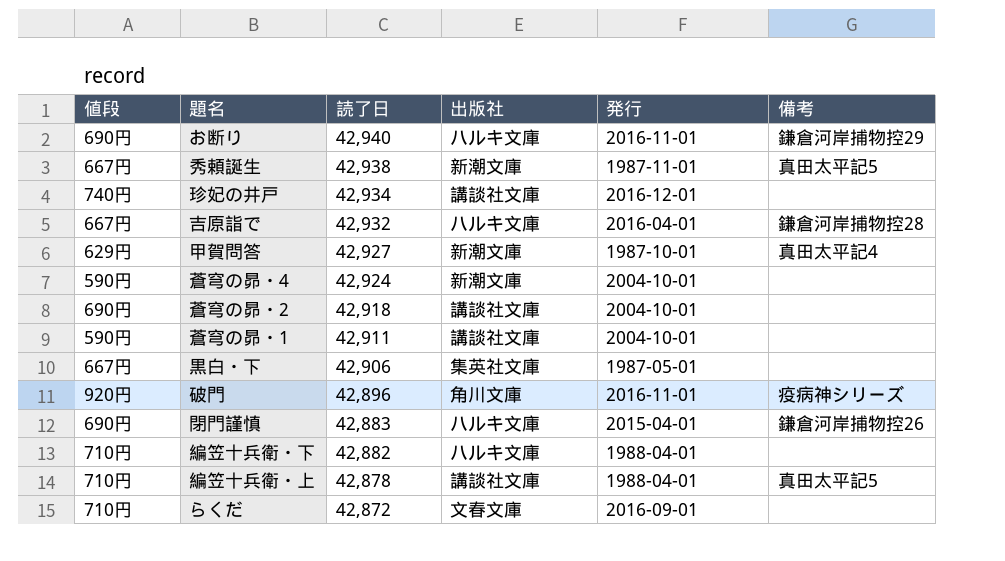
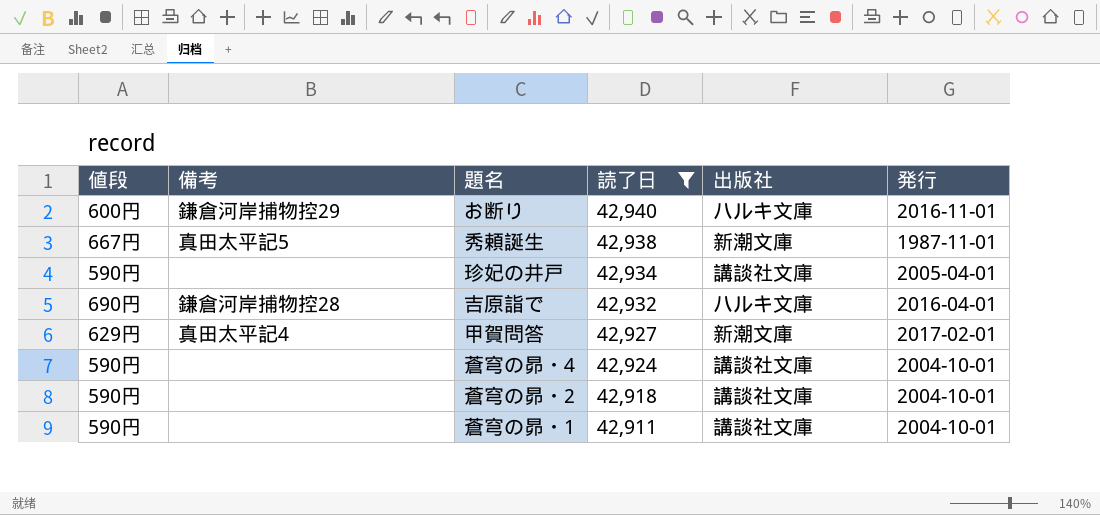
filter: none -> 読了日 >= 42,911
column 備考 | position: 6 -> 2
お断り | 値段: 690円 -> 600円
珍妃の井戸 | 値段: 740円 -> 590円
珍妃の井戸 | 発行: 2016-12-01 -> 2005-04-01
吉原詣で | 値段: 667円 -> 690円
甲賀問答 | 発行: 1987-10-01 -> 2017-02-01
蒼穹の昴・4 | 出版社: 新潮文庫 -> 講談社文庫
蒼穹の昴・2 | 値段: 690円 -> 590円

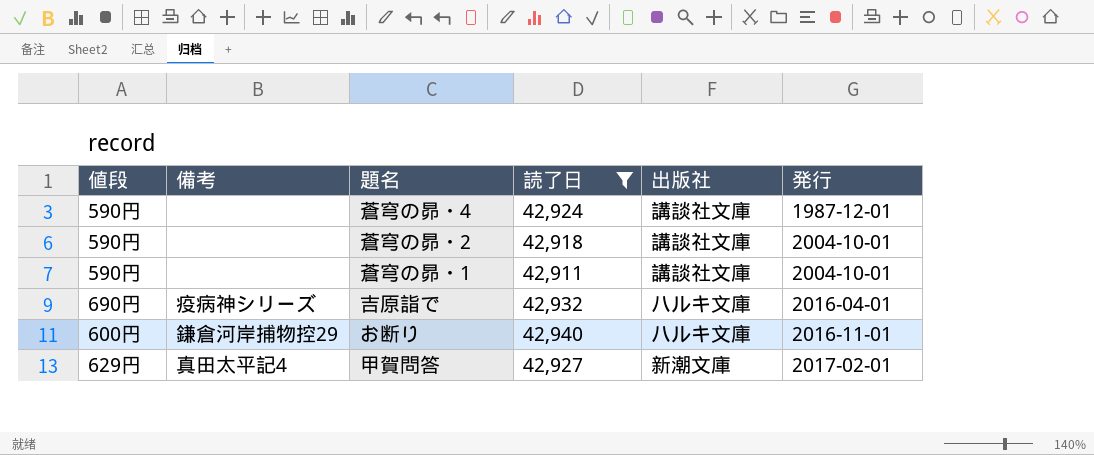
row order: 読了日 descending -> 発行 ascending
row 秀頼誕生: 667円 | 真田太平記5 | 42,938 | 新潮文庫 | 1987-11-01 -> none
row 珍妃の井戸: 590円 | none | 42,934 | 講談社文庫 | 2005-04-01 -> none
蒼穹の昴・4 | 発行: 2004-10-01 -> 1987-12-01
吉原詣で | 備考: 鎌倉河岸捕物控28 -> 疫病神シリーズ

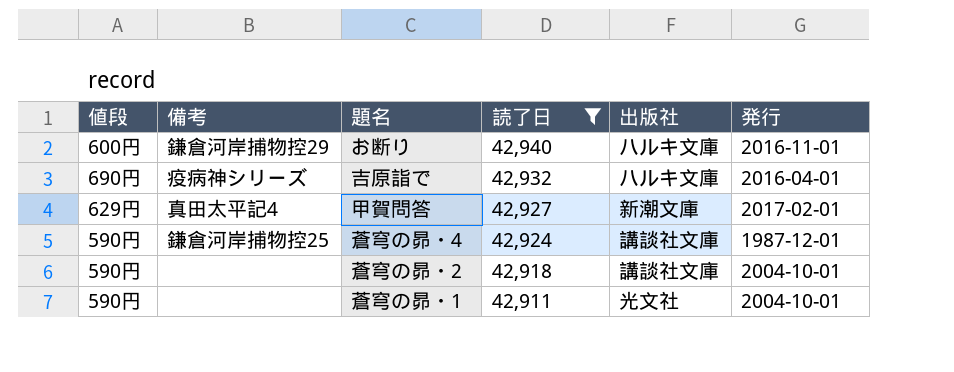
row order: 発行 ascending -> 読了日 descending
蒼穹の昴・4 | 備考: none -> 鎌倉河岸捕物控25
蒼穹の昴・1 | 出版社: 講談社文庫 -> 光文社

